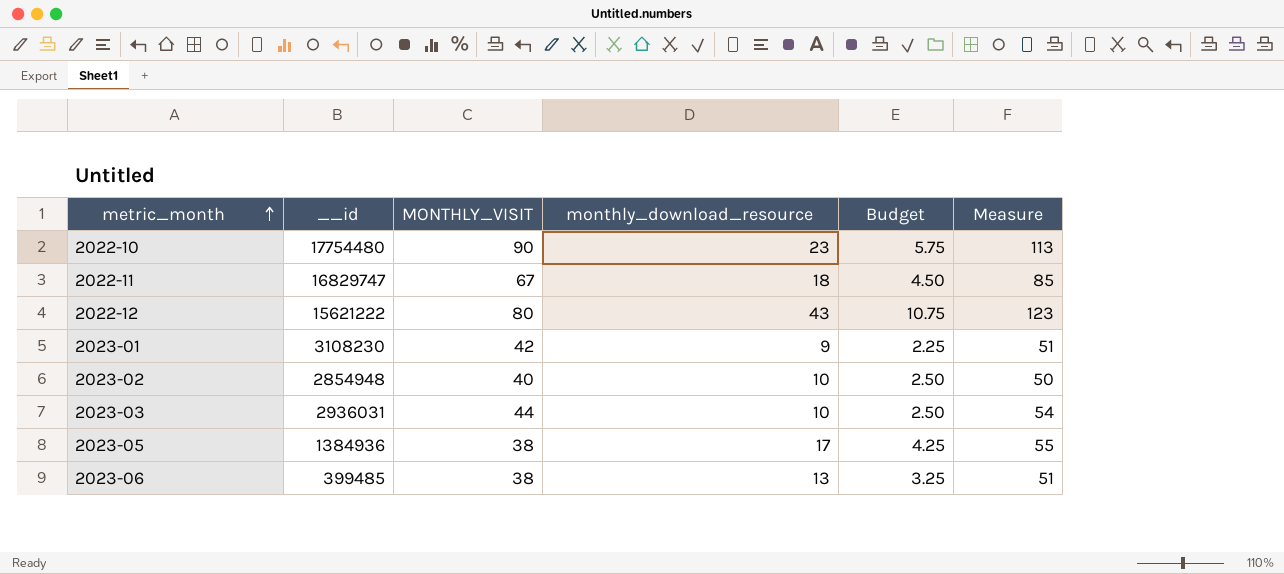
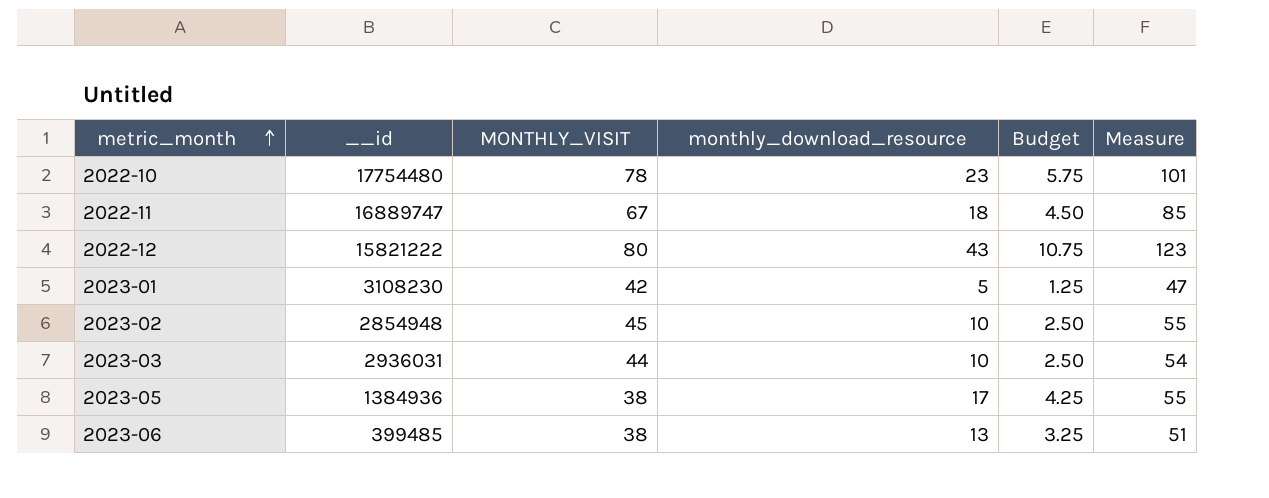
2022-10 | MONTHLY_VISIT: 90 -> 78
2022-10 | Measure: 113 -> 101
2022-11 | __id: 16829747 -> 16889747
2022-12 | __id: 15621222 -> 15821222
2023-01 | monthly_download_resource: 9 -> 5
2023-01 | Budget: 2.25 -> 1.25
2023-01 | Measure: 51 -> 47
2023-02 | MONTHLY_VISIT: 40 -> 45
2023-02 | Measure: 50 -> 55

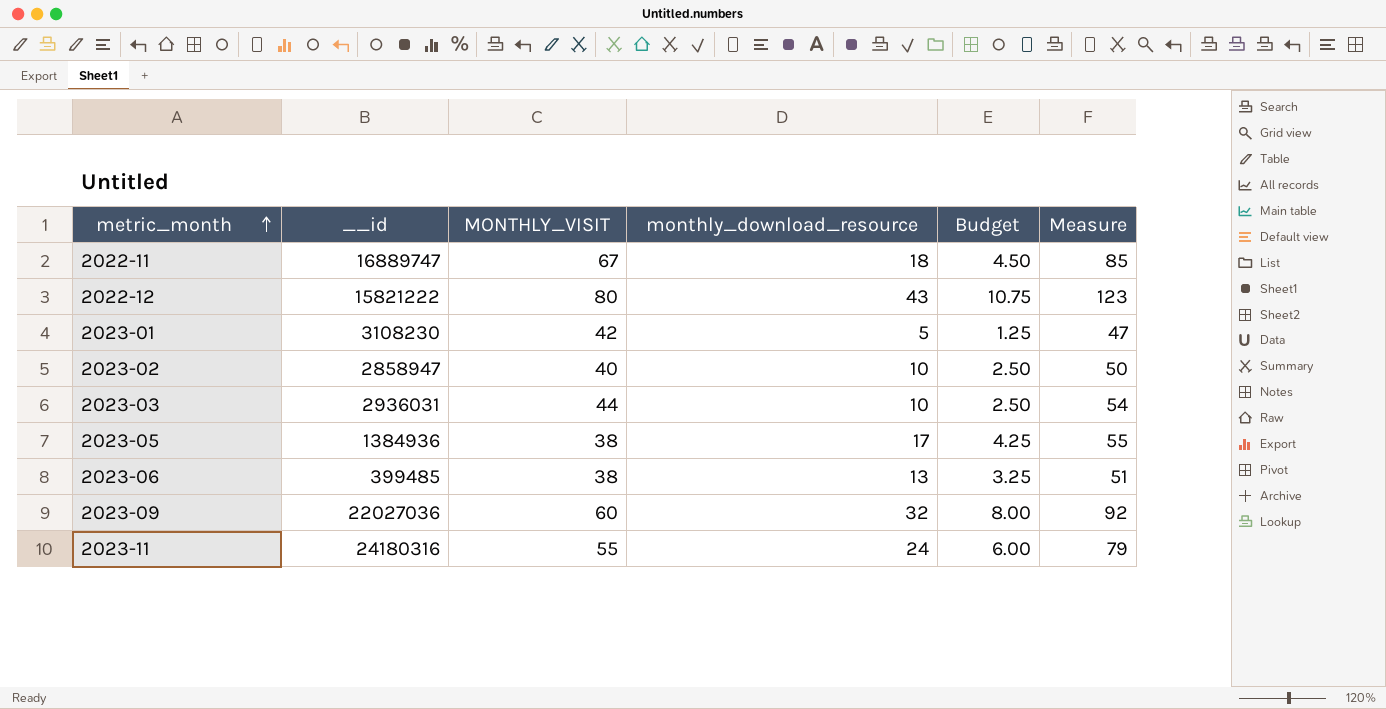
row 2022-10: 17754480 | 78 | 23 | 5.75 | 101 -> none
2023-02 | __id: 2854948 -> 2858947
2023-02 | MONTHLY_VISIT: 45 -> 40
2023-02 | Measure: 55 -> 50
row 2023-09: none -> 22027036 | 60 | 32 | 8.00 | 92
row 2023-11: none -> 24180316 | 55 | 24 | 6.00 | 79

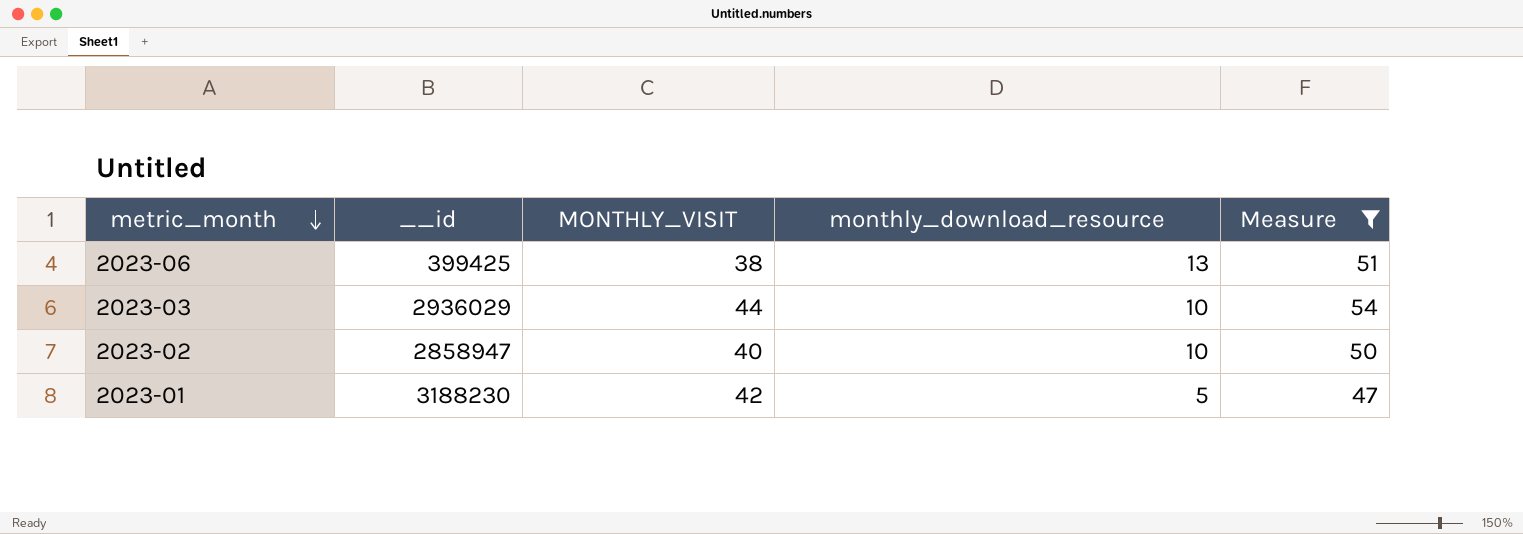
filter: none -> Measure <= 54
row order: metric_month ascending -> metric_month descending
column Budget | formula: [monthly_download_resource] * 0.25 -> none
2023-06 | __id: 399485 -> 399425
2023-03 | __id: 2936031 -> 2936029
2023-01 | __id: 3108230 -> 3188230

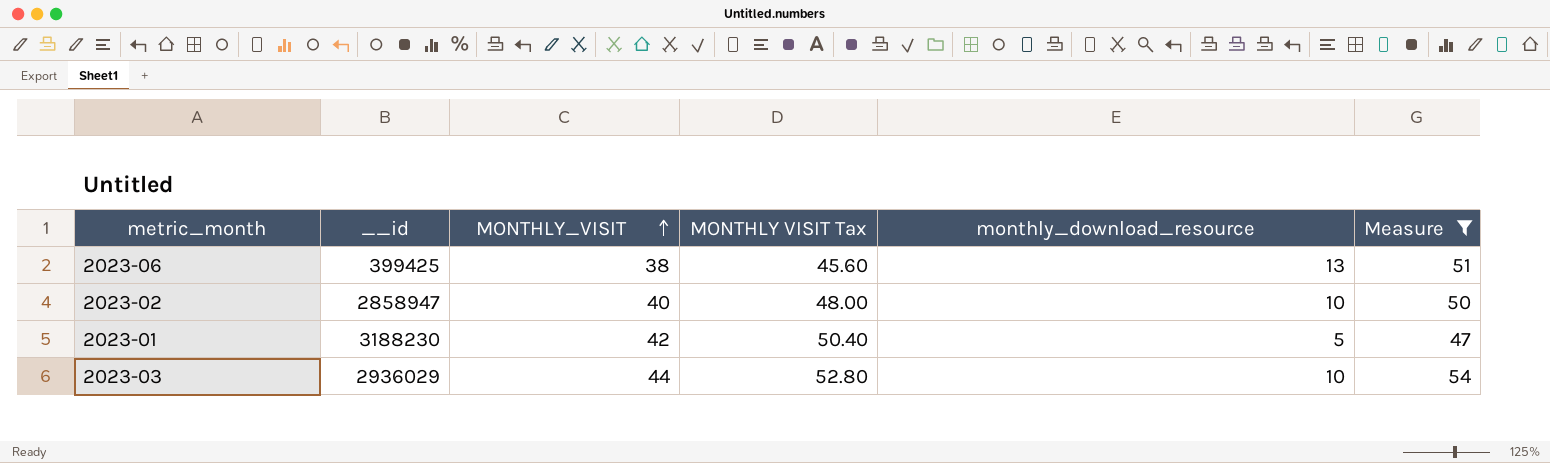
row order: metric_month descending -> MONTHLY_VISIT ascending
column MONTHLY VISIT Tax | formula: none -> [MONTHLY_VISIT] * 1.2

